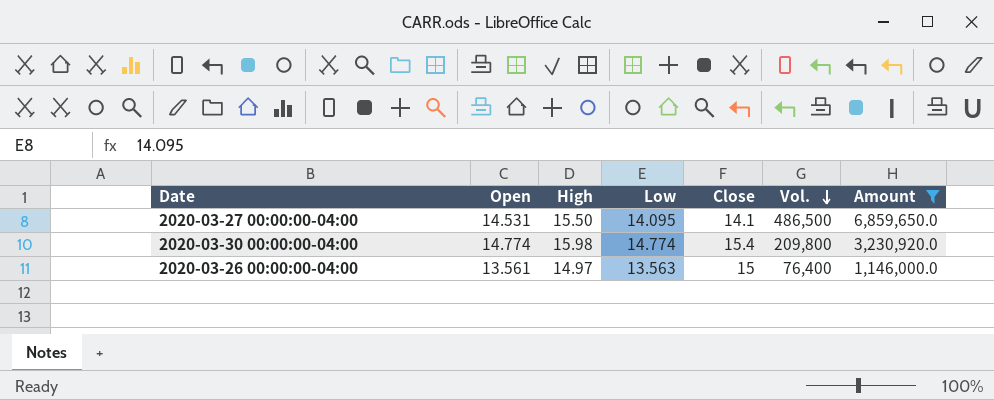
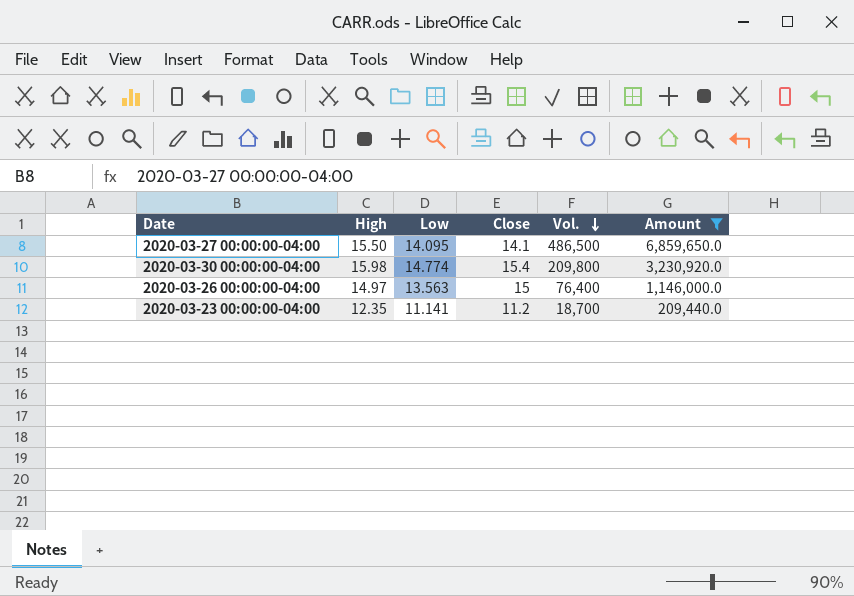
column Open | position: 2 -> none
row 2020-03-23 00:00:00-04:00: none -> 12.35 | 11.141 | 11.2 | 18,700 | 209,440.0

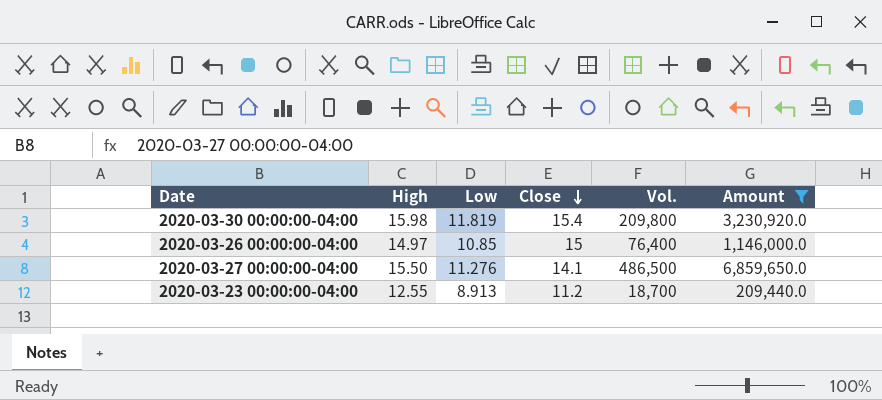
row order: Vol. descending -> Close descending
2020-03-30 00:00:00-04:00 | Low: 14.774 -> 11.819
2020-03-26 00:00:00-04:00 | Low: 13.563 -> 10.85
2020-03-27 00:00:00-04:00 | Low: 14.095 -> 11.276
2020-03-23 00:00:00-04:00 | High: 12.35 -> 12.55
2020-03-23 00:00:00-04:00 | Low: 11.141 -> 8.913

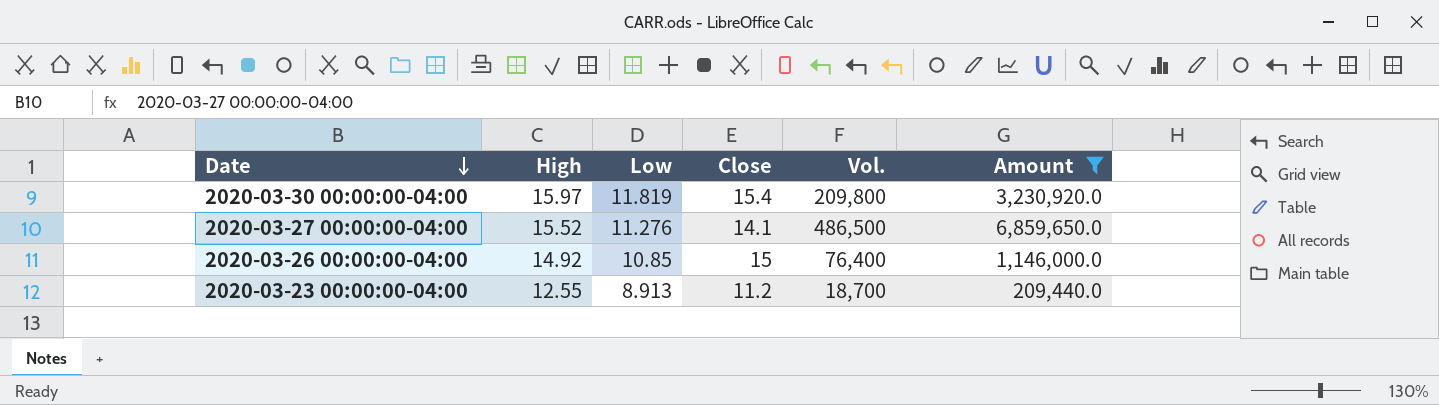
row order: Close descending -> Date descending
2020-03-30 00:00:00-04:00 | High: 15.98 -> 15.97
2020-03-27 00:00:00-04:00 | High: 15.50 -> 15.52
2020-03-26 00:00:00-04:00 | High: 14.97 -> 14.92

